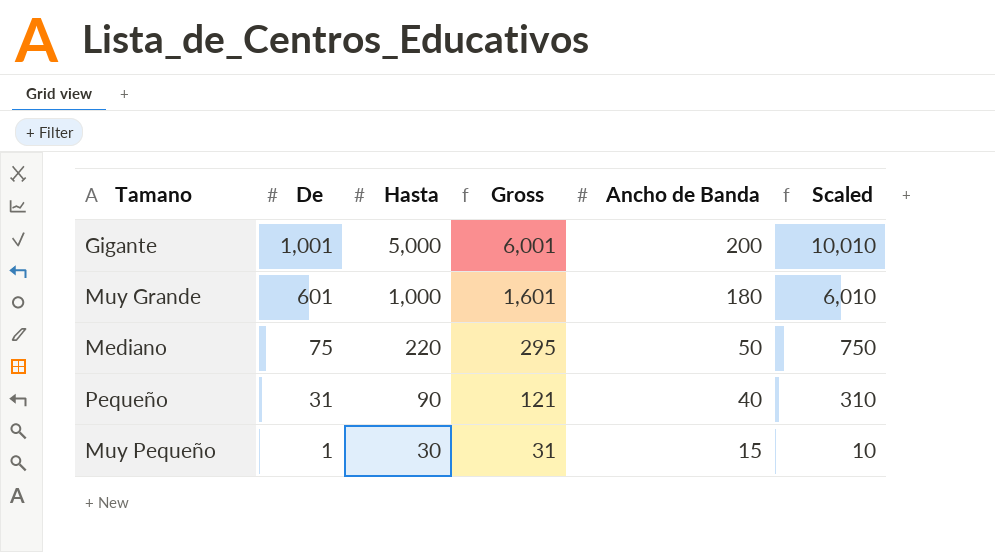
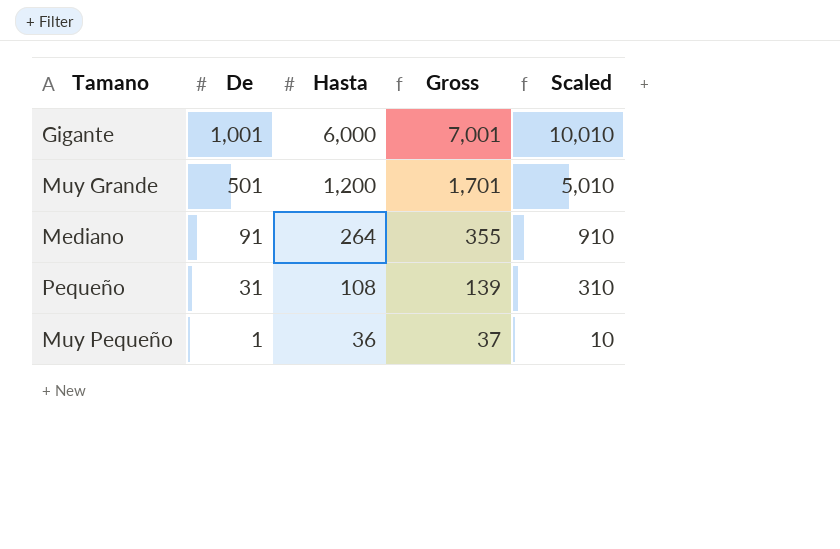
column Ancho de Banda | position: 5 -> none
Gigante | Hasta: 5,000 -> 6,000
Gigante | Gross: 6,001 -> 7,001
Muy Grande | De: 601 -> 501
Muy Grande | Hasta: 1,000 -> 1,200
Muy Grande | Gross: 1,601 -> 1,701
Muy Grande | Scaled: 6,010 -> 5,010
Mediano | De: 75 -> 91
Mediano | Hasta: 220 -> 264
Mediano | Gross: 295 -> 355
Mediano | Scaled: 750 -> 910
Pequeño | Hasta: 90 -> 108
Pequeño | Gross: 121 -> 139
Muy Pequeño | Hasta: 30 -> 36
Muy Pequeño | Gross: 31 -> 37

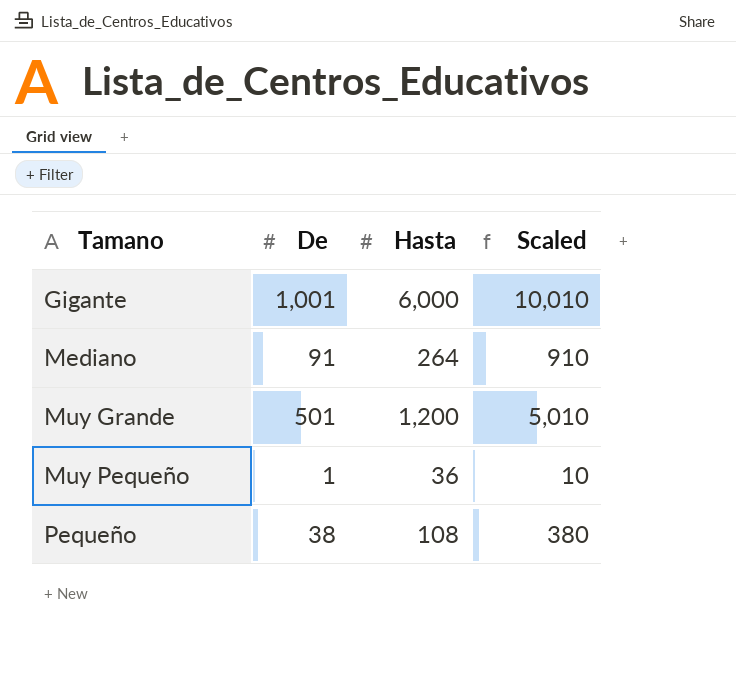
row order: De descending -> Tamano ascending
column Gross | formula: [De] + [Hasta] -> none
Pequeño | De: 31 -> 38
Pequeño | Scaled: 310 -> 380

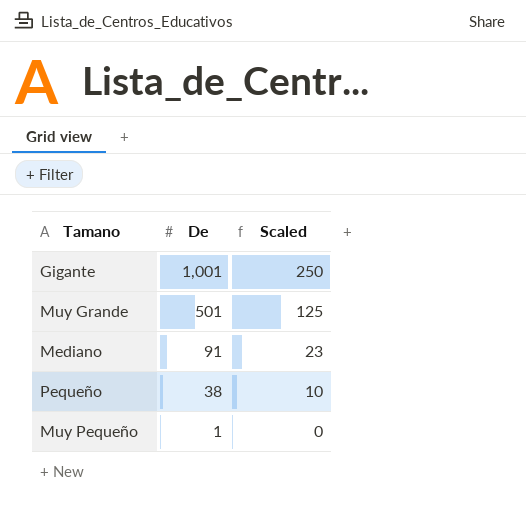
row order: Tamano ascending -> De descending
column Hasta | position: 3 -> none
column Scaled | formula: [De] * 10 -> [De] * 0.25

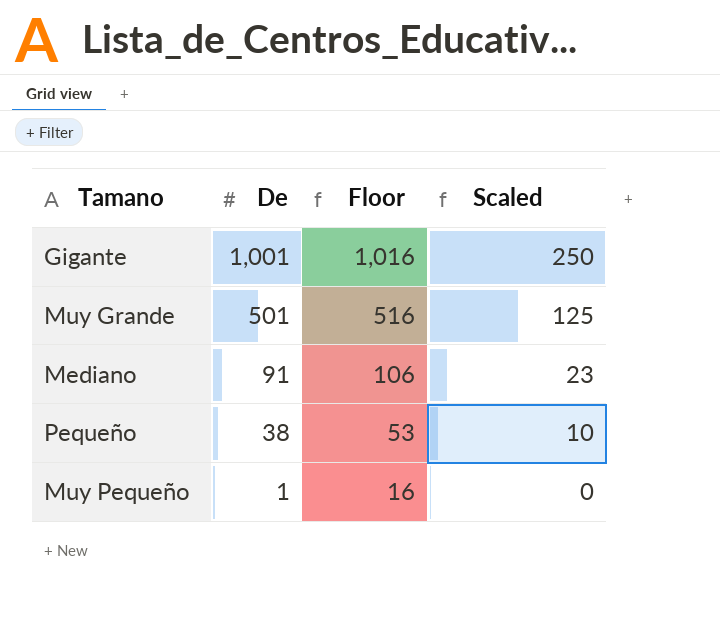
column Floor | formula: none -> [De] + 15

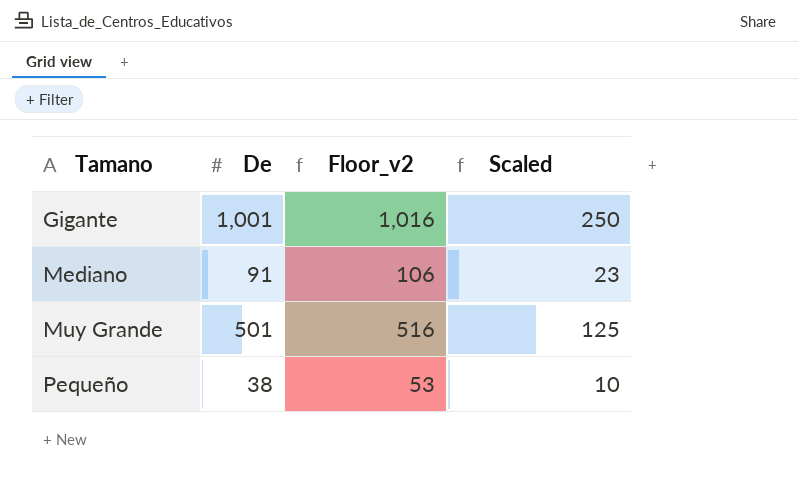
row order: De descending -> Tamano ascending
column name: Floor -> Floor_v2
row Muy Pequeño: 1 | 16 | 0 -> none

